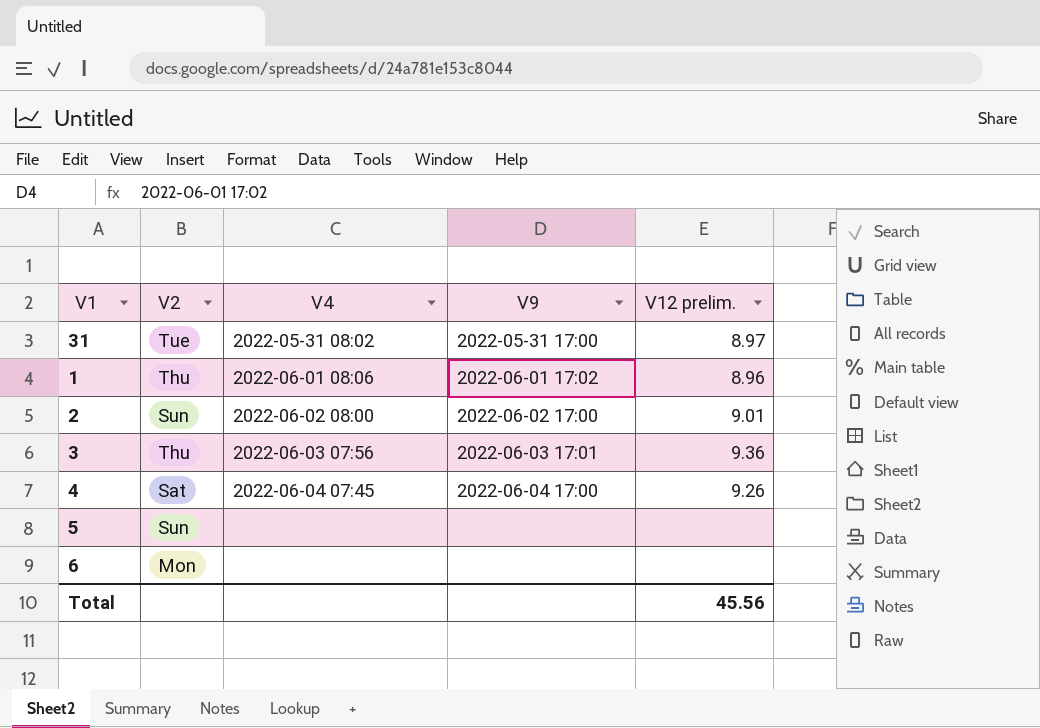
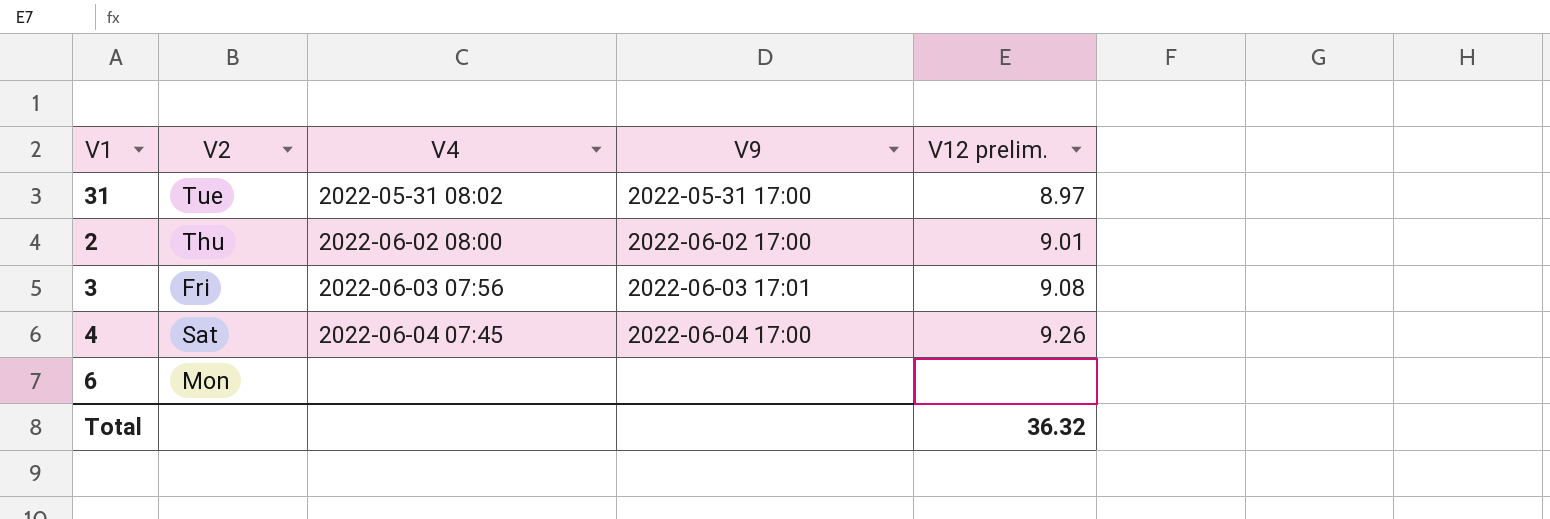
row 1: Thu | 2022-06-01 08:06 | 2022-06-01 17:02 | 8.96 -> none
row 5: Sun | none | none | none -> none
2 | V2: Sun -> Thu
3 | V2: Thu -> Fri
3 | V12 prelim.: 9.36 -> 9.08
Total | V12 prelim.: 45.56 -> 36.32

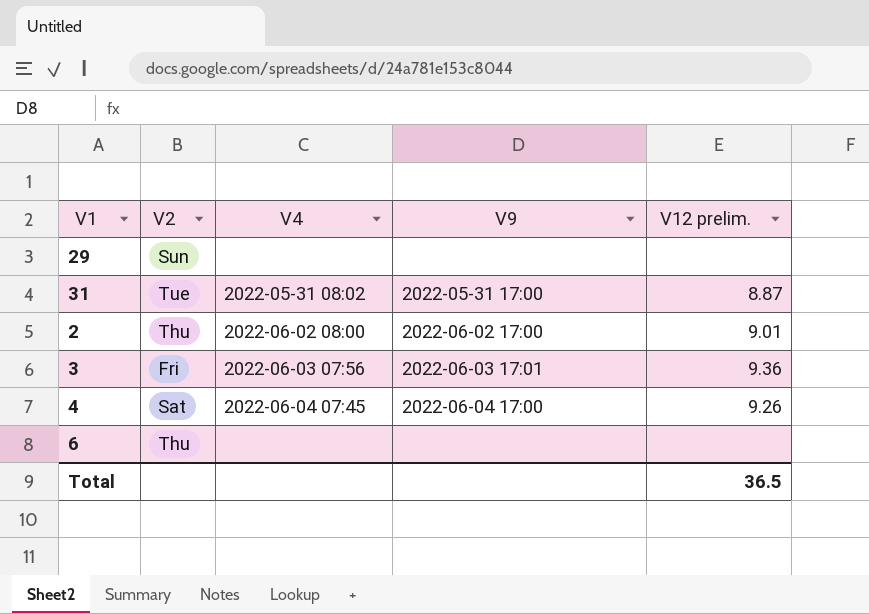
row 29: none -> Sun | none | none | none
31 | V12 prelim.: 8.97 -> 8.87
3 | V12 prelim.: 9.08 -> 9.36
6 | V2: Mon -> Thu
Total | V12 prelim.: 36.32 -> 36.5

